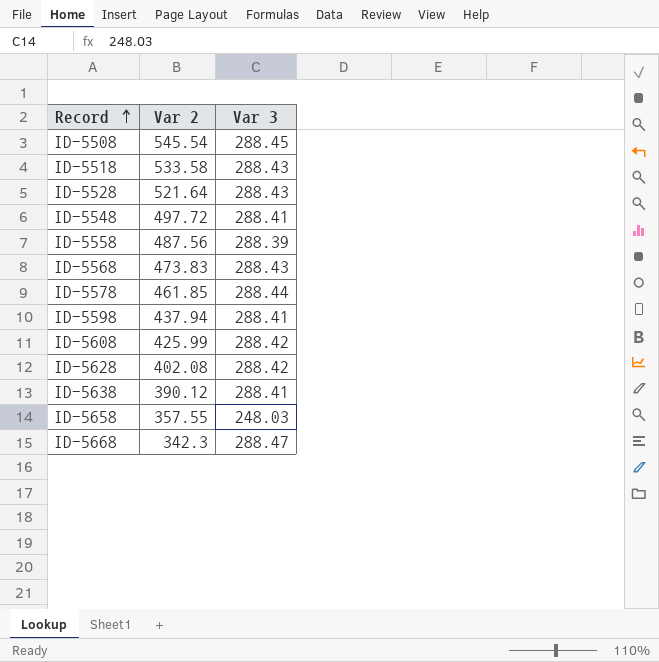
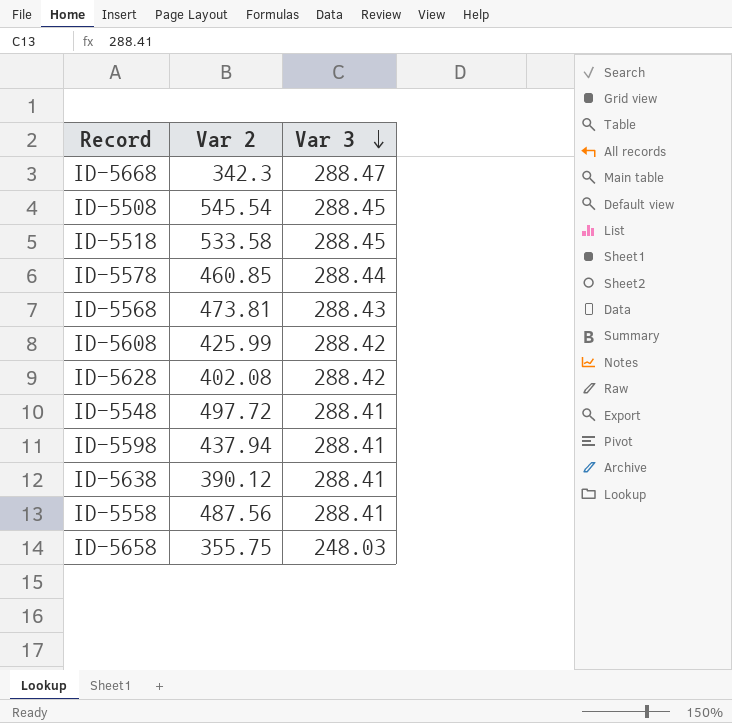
row order: Record ascending -> Var 3 descending
row ID-5528: 521.64 | 288.43 -> none
ID-5518 | Var 3: 288.43 -> 288.45
ID-5578 | Var 2: 461.85 -> 460.85
ID-5568 | Var 2: 473.83 -> 473.81
ID-5558 | Var 3: 288.39 -> 288.41
ID-5658 | Var 2: 357.55 -> 355.75

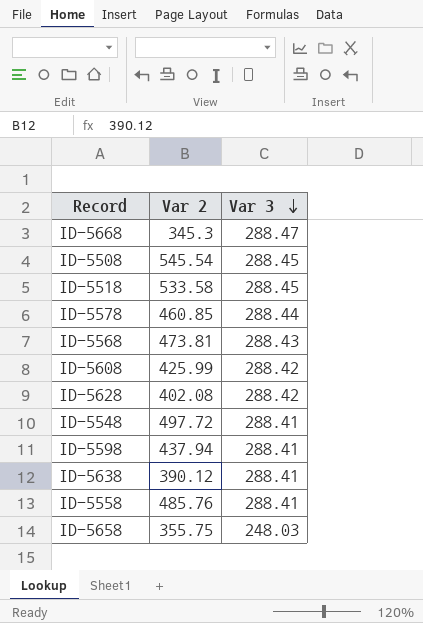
ID-5668 | Var 2: 342.3 -> 345.3
ID-5558 | Var 2: 487.56 -> 485.76

